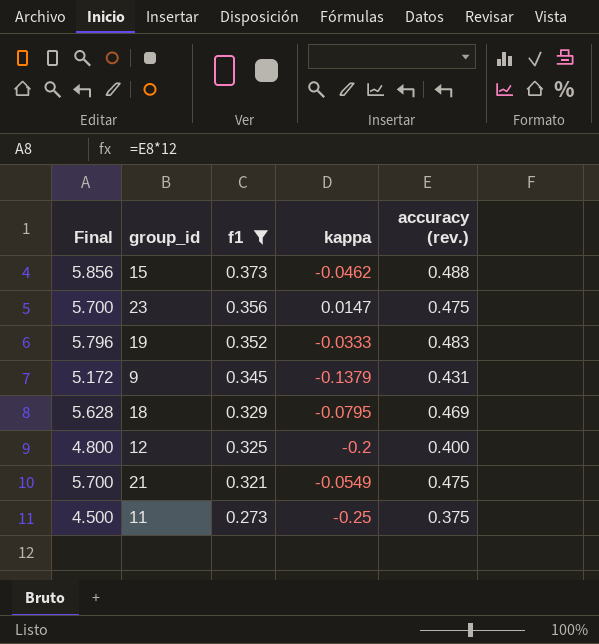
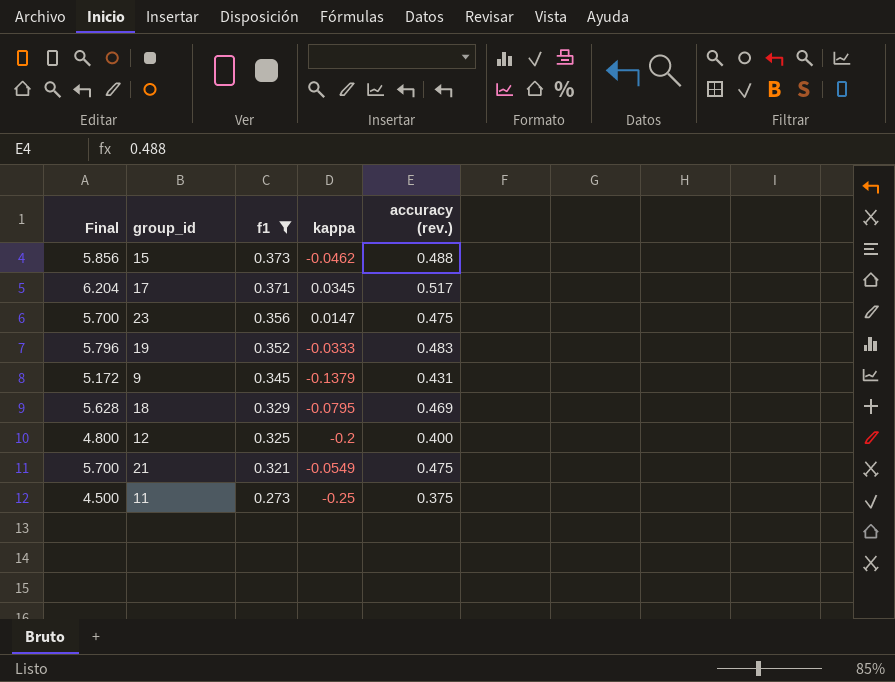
row 17: none -> 6.204 | 0.371 | 0.0345 | 0.517

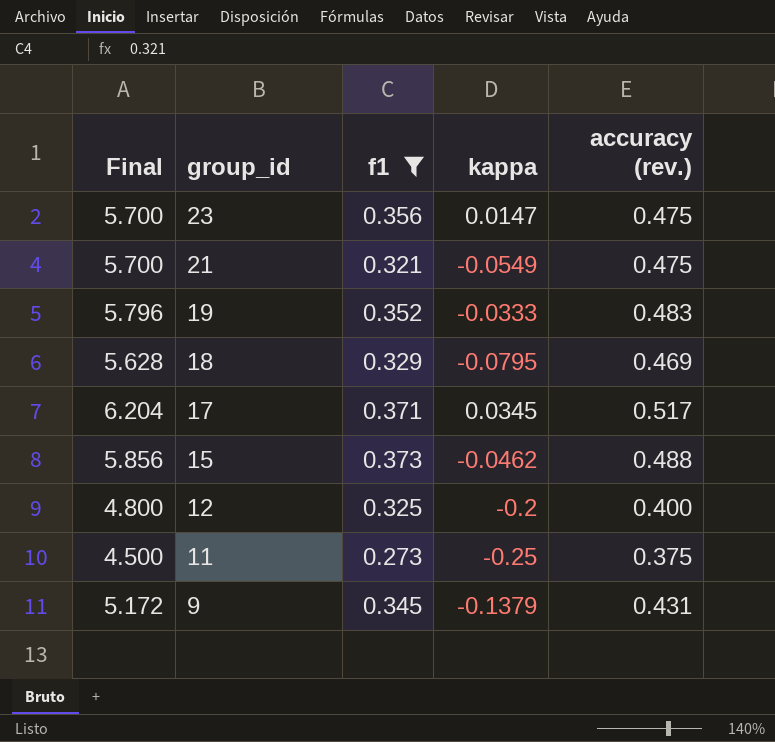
row order: f1 descending -> group_id descending

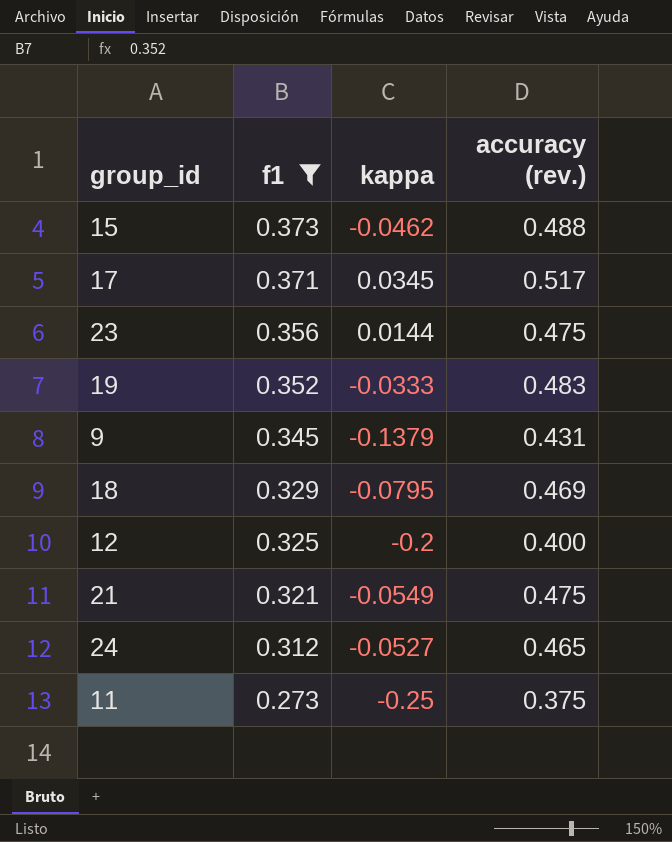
row order: group_id descending -> f1 descending
column Final | formula: [accuracy (rev.)] * 12 -> none
23 | kappa: 0.0147 -> 0.0144
row 24: none -> 0.312 | -0.0527 | 0.465

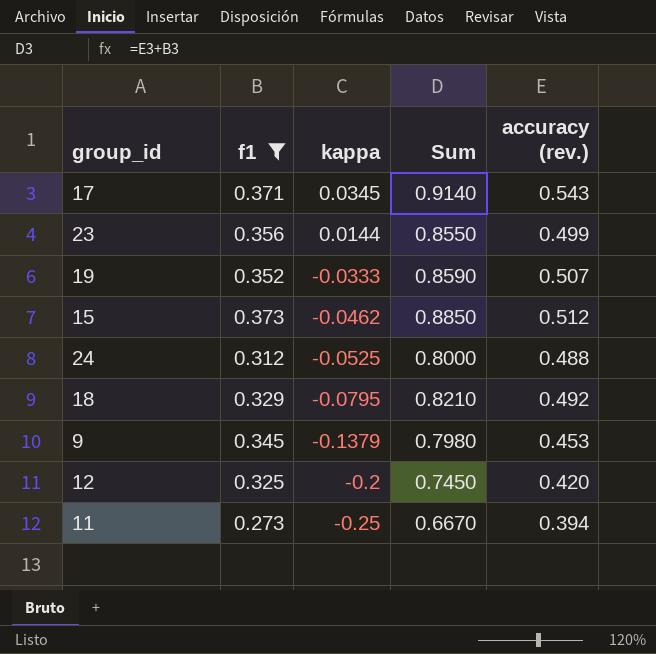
row order: f1 descending -> kappa descending
column Sum | formula: none -> [f1] + [accuracy (rev.)]
row 21: 0.321 | -0.0549 | 0.475 -> none
17 | accuracy (rev.): 0.517 -> 0.543
23 | accuracy (rev.): 0.475 -> 0.499
19 | accuracy (rev.): 0.483 -> 0.507
15 | accuracy (rev.): 0.488 -> 0.512
24 | kappa: -0.0527 -> -0.0525
24 | accuracy (rev.): 0.465 -> 0.488
18 | accuracy (rev.): 0.469 -> 0.492
9 | accuracy (rev.): 0.431 -> 0.453
12 | accuracy (rev.): 0.400 -> 0.420
11 | accuracy (rev.): 0.375 -> 0.394

